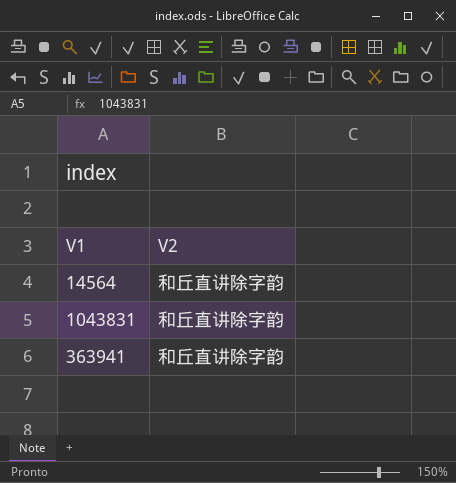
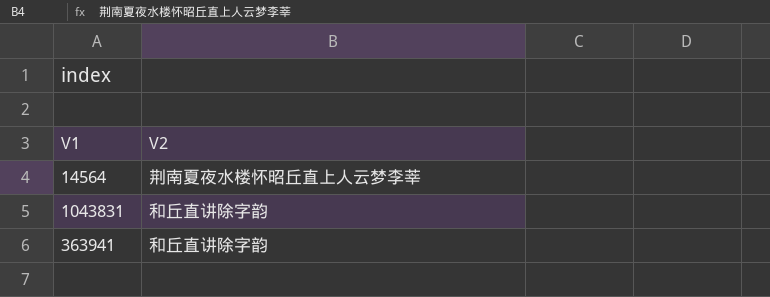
14564 | V2: 和丘直讲除字韵 -> 荆南夏夜水楼怀昭丘直上人云梦李莘

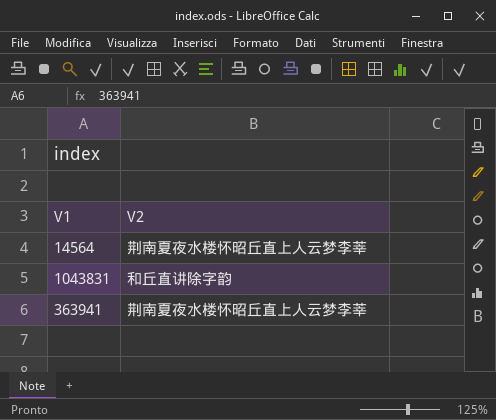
363941 | V2: 和丘直讲除字韵 -> 荆南夏夜水楼怀昭丘直上人云梦李莘

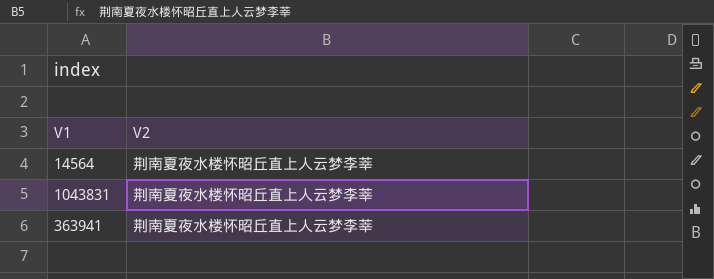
1043831 | V2: 和丘直讲除字韵 -> 荆南夏夜水楼怀昭丘直上人云梦李莘

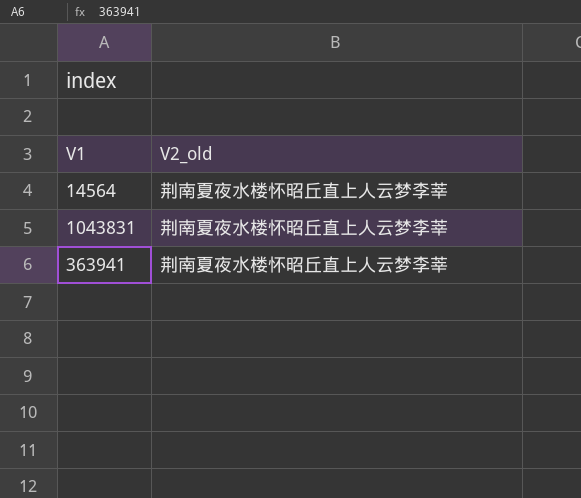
column name: V2 -> V2_old

